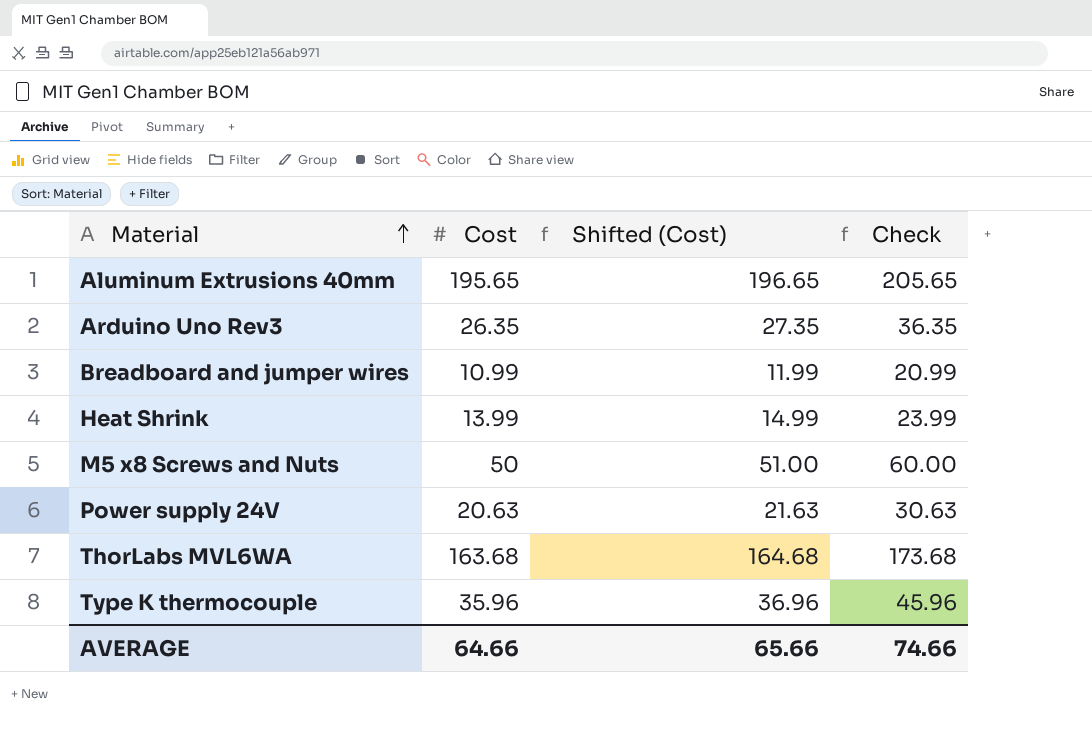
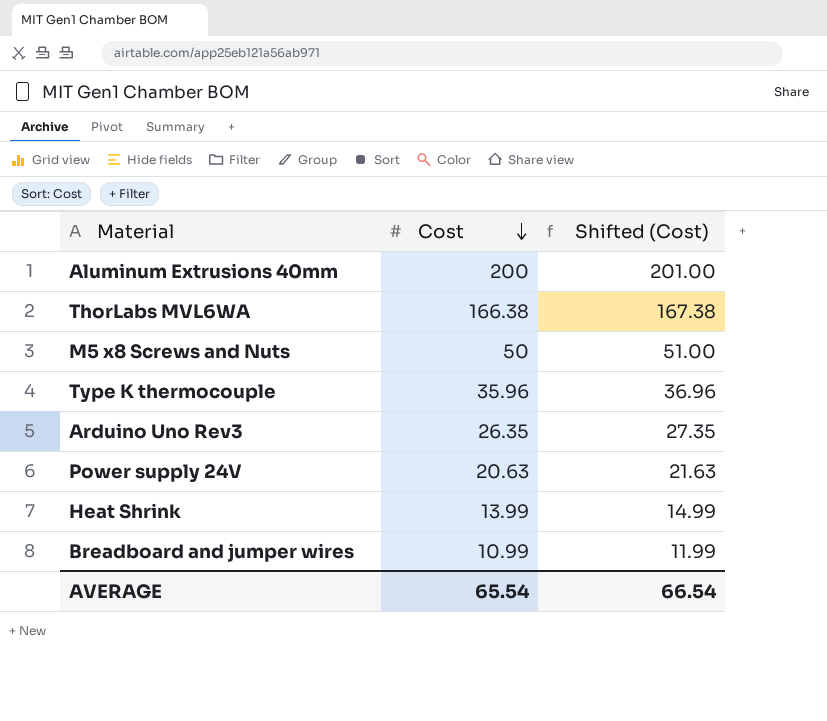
row order: Material ascending -> Cost descending
column Check | formula: [Cost] + 10 -> none
Aluminum Extrusions 40mm | Cost: 195.65 -> 200
Aluminum Extrusions 40mm | Shifted (Cost): 196.65 -> 201.00
ThorLabs MVL6WA | Cost: 163.68 -> 166.38
ThorLabs MVL6WA | Shifted (Cost): 164.68 -> 167.38
AVERAGE | Cost: 64.66 -> 65.54
AVERAGE | Shifted (Cost): 65.66 -> 66.54

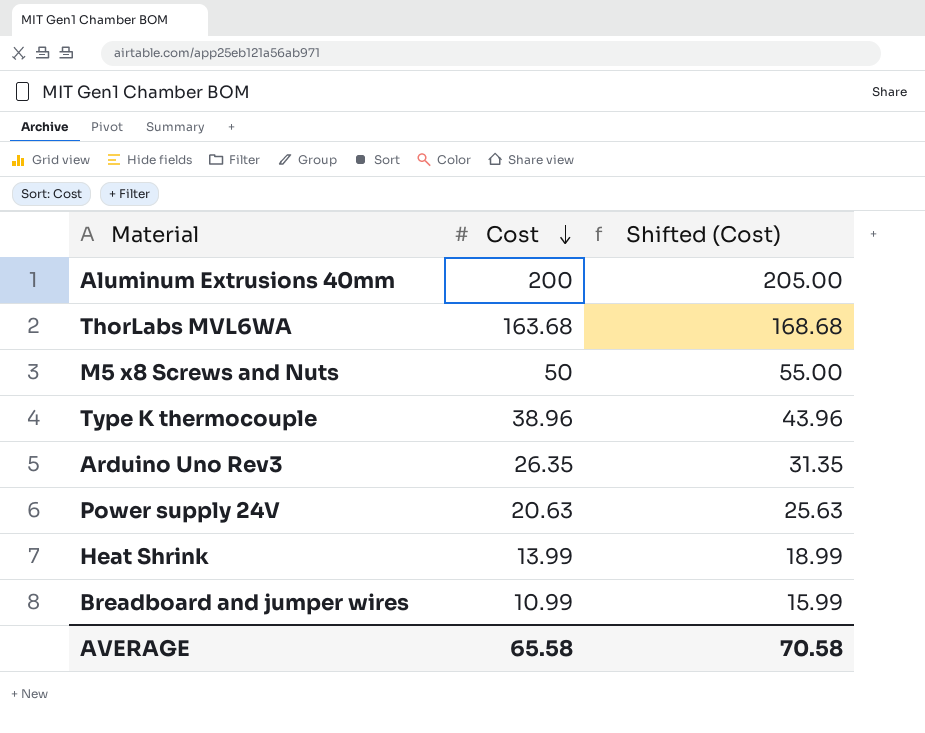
column Shifted (Cost) | formula: [Cost] + 1 -> [Cost] + 5
ThorLabs MVL6WA | Cost: 166.38 -> 163.68
Type K thermocouple | Cost: 35.96 -> 38.96
AVERAGE | Cost: 65.54 -> 65.58
AVERAGE | Shifted (Cost): 66.54 -> 70.58

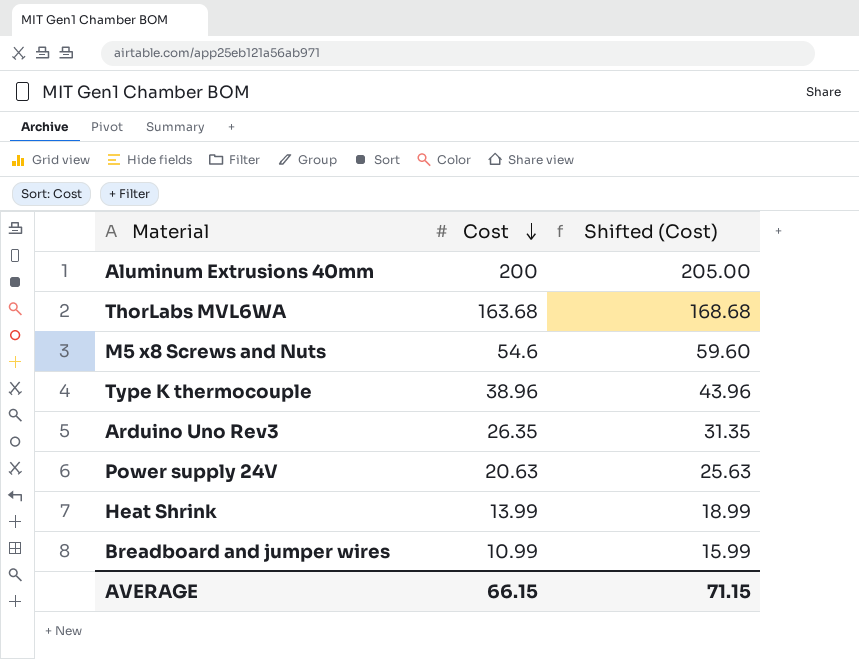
M5 x8 Screws and Nuts | Cost: 50 -> 54.6
M5 x8 Screws and Nuts | Shifted (Cost): 55.00 -> 59.60
AVERAGE | Cost: 65.58 -> 66.15
AVERAGE | Shifted (Cost): 70.58 -> 71.15

